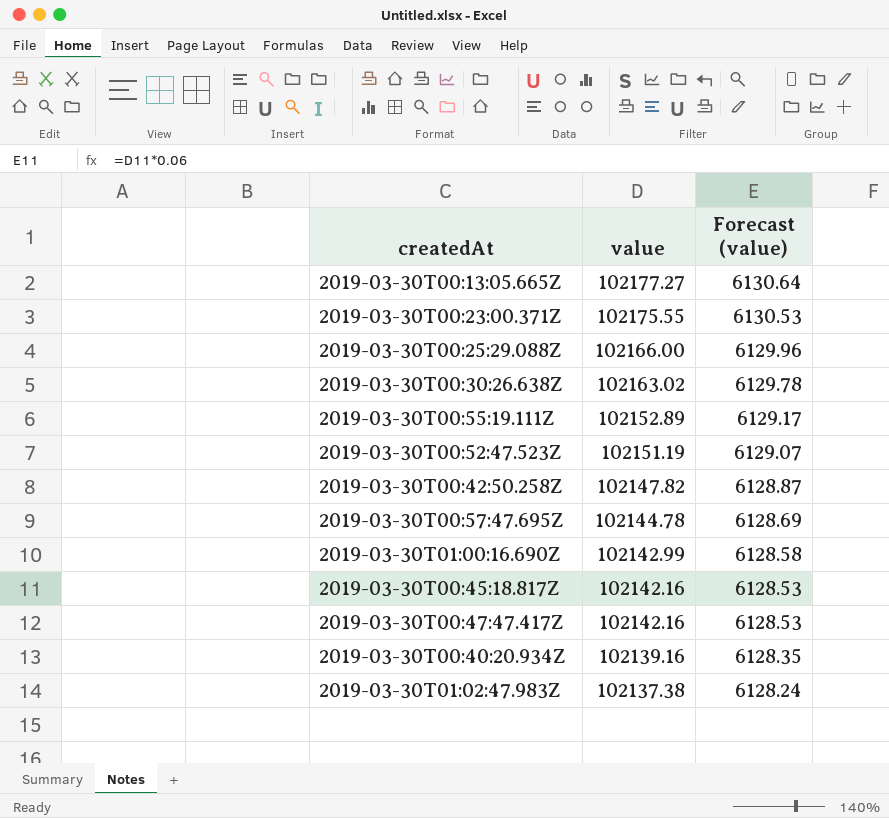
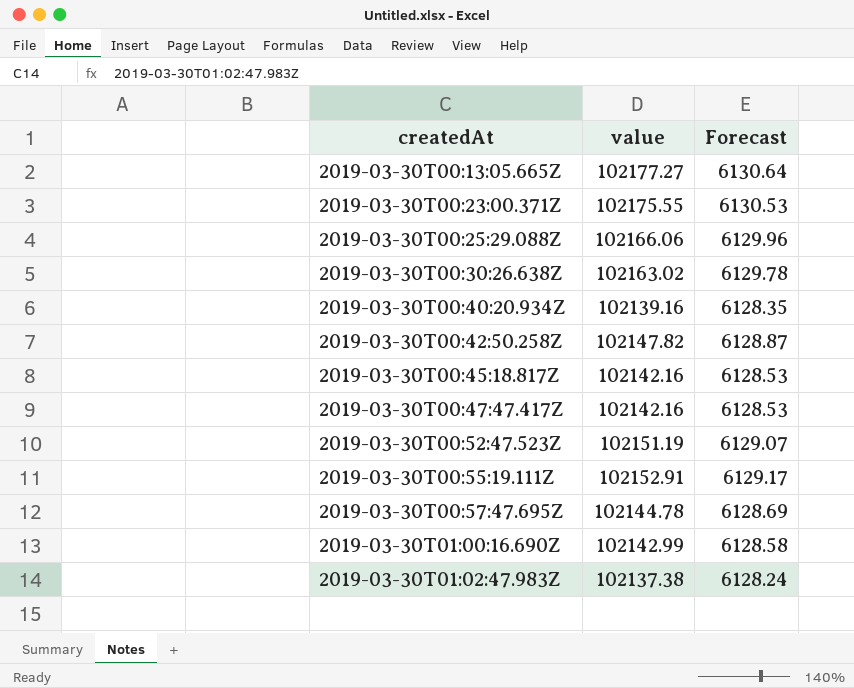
row order: value descending -> createdAt ascending
column name: Forecast (value) -> Forecast
2019-03-30T00:25:29.088Z | value: 102166.00 -> 102166.06
2019-03-30T00:55:19.111Z | value: 102152.89 -> 102152.91

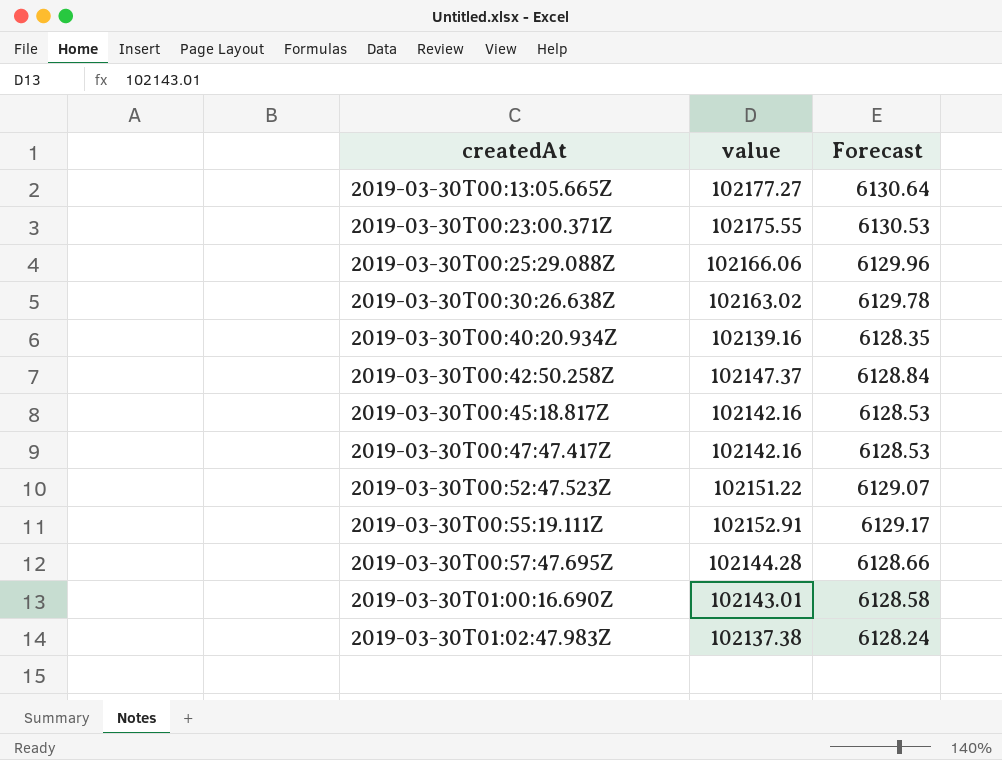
2019-03-30T00:42:50.258Z | value: 102147.82 -> 102147.37
2019-03-30T00:42:50.258Z | Forecast: 6128.87 -> 6128.84
2019-03-30T00:52:47.523Z | value: 102151.19 -> 102151.22
2019-03-30T00:57:47.695Z | value: 102144.78 -> 102144.28
2019-03-30T00:57:47.695Z | Forecast: 6128.69 -> 6128.66
2019-03-30T01:00:16.690Z | value: 102142.99 -> 102143.01

